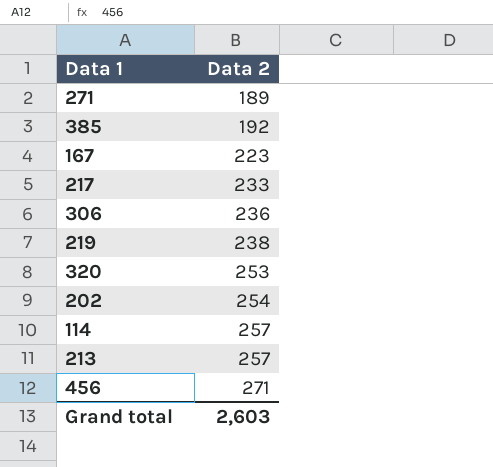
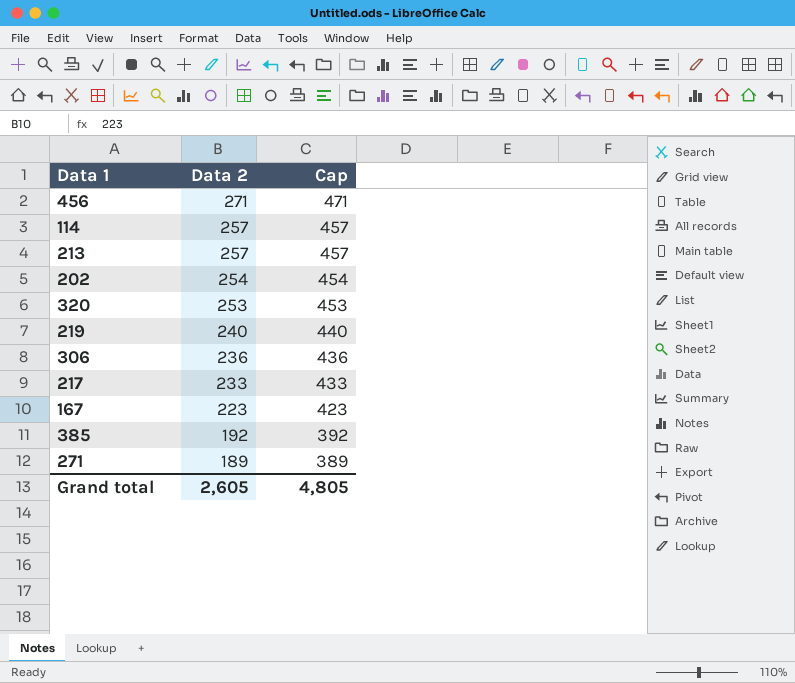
row order: Data 2 ascending -> Data 2 descending
column Cap | formula: none -> [Data 2] + 200
219 | Data 2: 238 -> 240
Grand total | Data 2: 2,603 -> 2,605

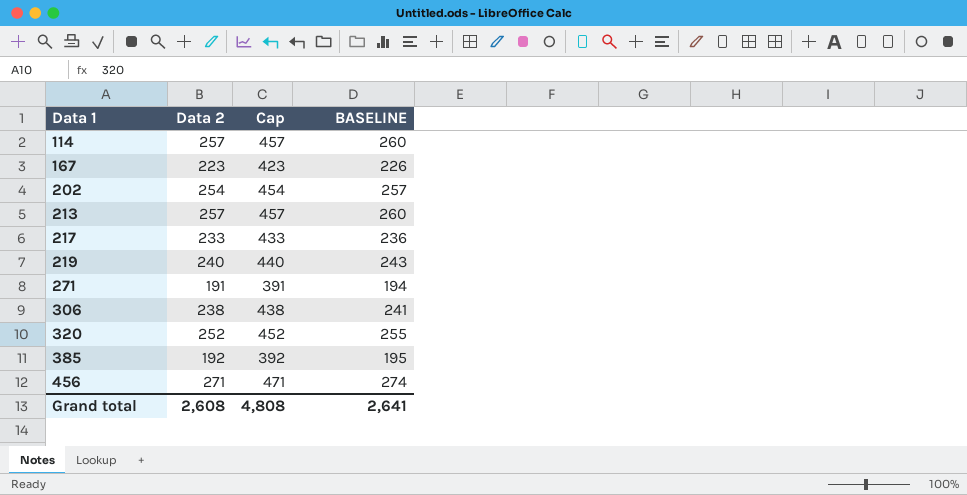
row order: Data 2 descending -> Data 1 ascending
column BASELINE | formula: none -> [Data 2] + 3
271 | Data 2: 189 -> 191
271 | Cap: 389 -> 391
306 | Data 2: 236 -> 238
306 | Cap: 436 -> 438
320 | Data 2: 253 -> 252
320 | Cap: 453 -> 452
Grand total | Data 2: 2,605 -> 2,608
Grand total | Cap: 4,805 -> 4,808

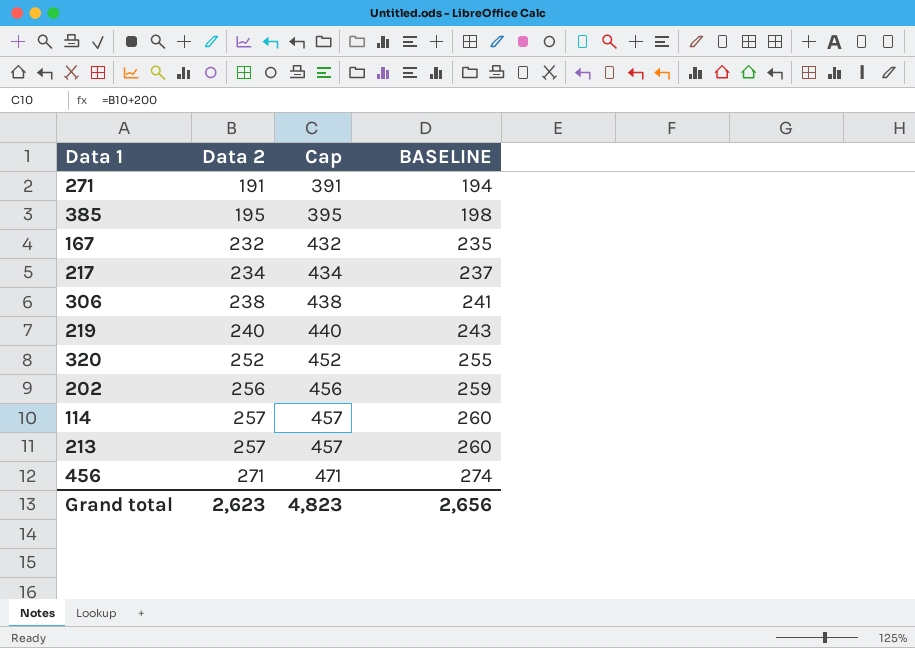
row order: Data 1 ascending -> Data 2 ascending
385 | Data 2: 192 -> 195
385 | Cap: 392 -> 395
385 | BASELINE: 195 -> 198
167 | Data 2: 223 -> 232
167 | Cap: 423 -> 432
167 | BASELINE: 226 -> 235
217 | Data 2: 233 -> 234
217 | Cap: 433 -> 434
217 | BASELINE: 236 -> 237
202 | Data 2: 254 -> 256
202 | Cap: 454 -> 456
202 | BASELINE: 257 -> 259
Grand total | Data 2: 2,608 -> 2,623
Grand total | Cap: 4,808 -> 4,823
Grand total | BASELINE: 2,641 -> 2,656

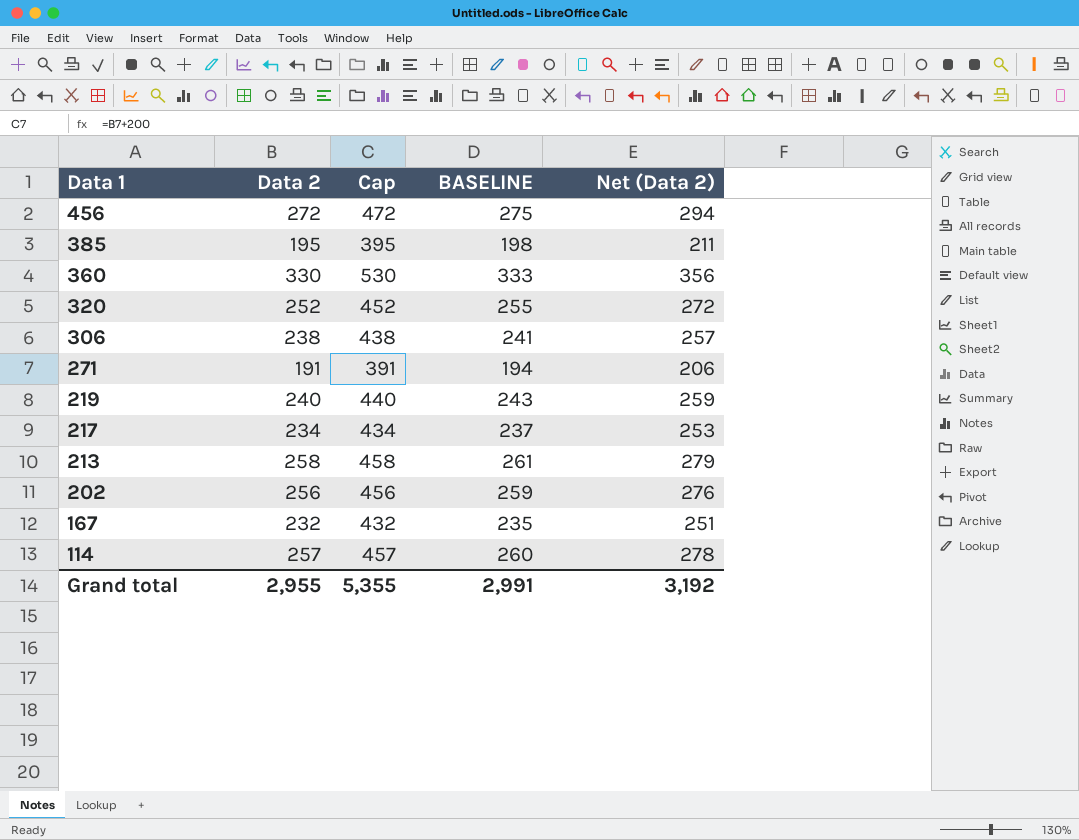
row order: Data 2 ascending -> Data 1 descending
column Net (Data 2) | formula: none -> [Data 2] * 1.08
456 | Data 2: 271 -> 272
456 | Cap: 471 -> 472
456 | BASELINE: 274 -> 275
row 360: none -> 330 | 530 | 333 | 356
213 | Data 2: 257 -> 258
213 | Cap: 457 -> 458
213 | BASELINE: 260 -> 261
Grand total | Data 2: 2,623 -> 2,955
Grand total | Cap: 4,823 -> 5,355
Grand total | BASELINE: 2,656 -> 2,991

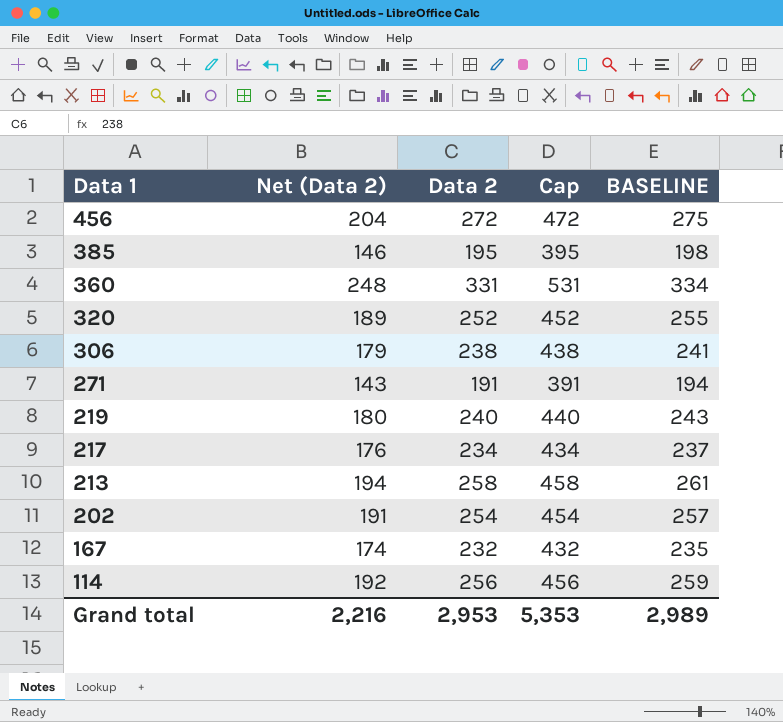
column Net (Data 2) | formula: [Data 2] * 1.08 -> [Data 2] * 0.75
column Net (Data 2) | position: 5 -> 2
360 | Data 2: 330 -> 331
360 | Cap: 530 -> 531
360 | BASELINE: 333 -> 334
202 | Data 2: 256 -> 254
202 | Cap: 456 -> 454
202 | BASELINE: 259 -> 257
114 | Data 2: 257 -> 256
114 | Cap: 457 -> 456
114 | BASELINE: 260 -> 259
Grand total | Net (Data 2): 3,192 -> 2,216
Grand total | Data 2: 2,955 -> 2,953
Grand total | Cap: 5,355 -> 5,353
Grand total | BASELINE: 2,991 -> 2,989

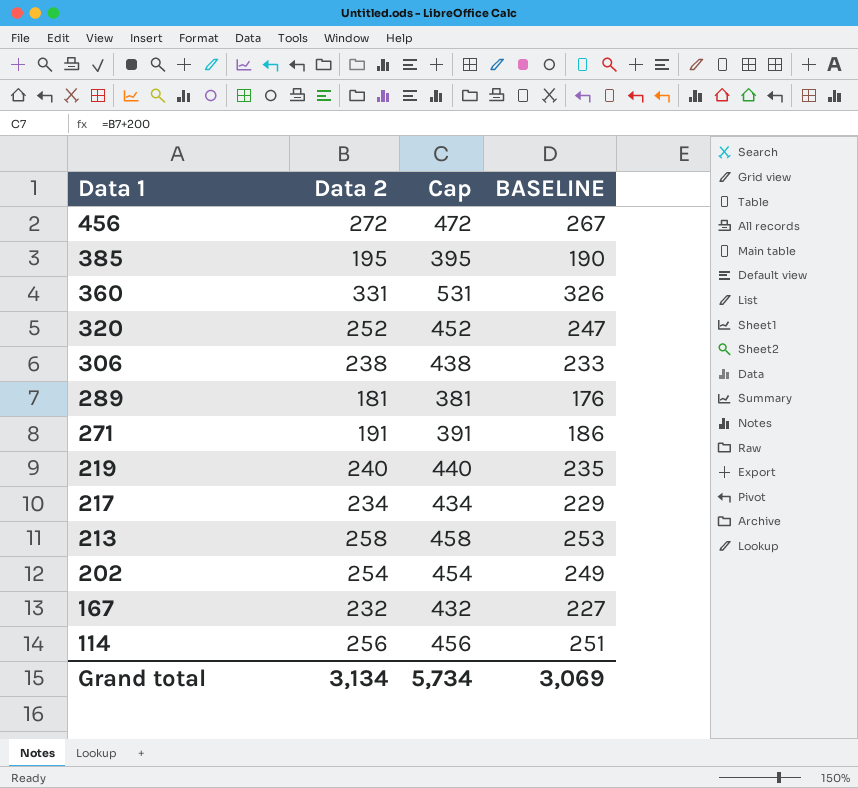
column Net (Data 2) | formula: [Data 2] * 0.75 -> none
column BASELINE | formula: [Data 2] + 3 -> [Data 2] - 5
row 289: none -> 181 | 381 | 176
Grand total | Data 2: 2,953 -> 3,134
Grand total | Cap: 5,353 -> 5,734
Grand total | BASELINE: 2,989 -> 3,069

